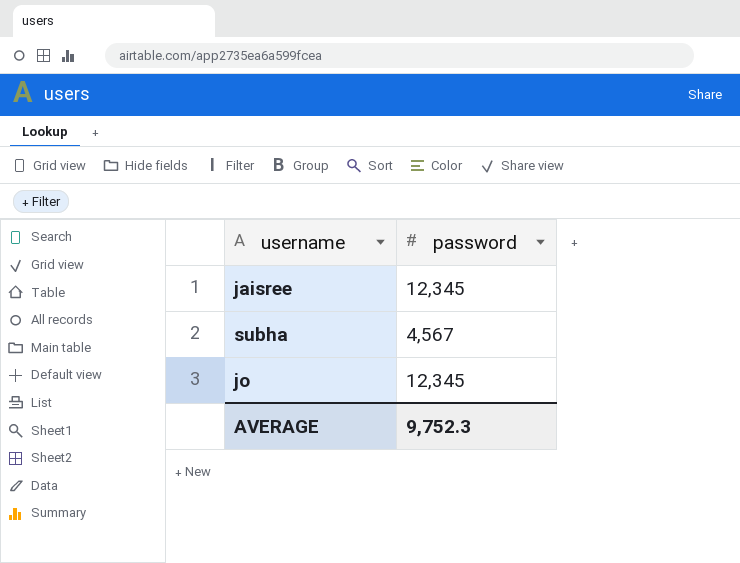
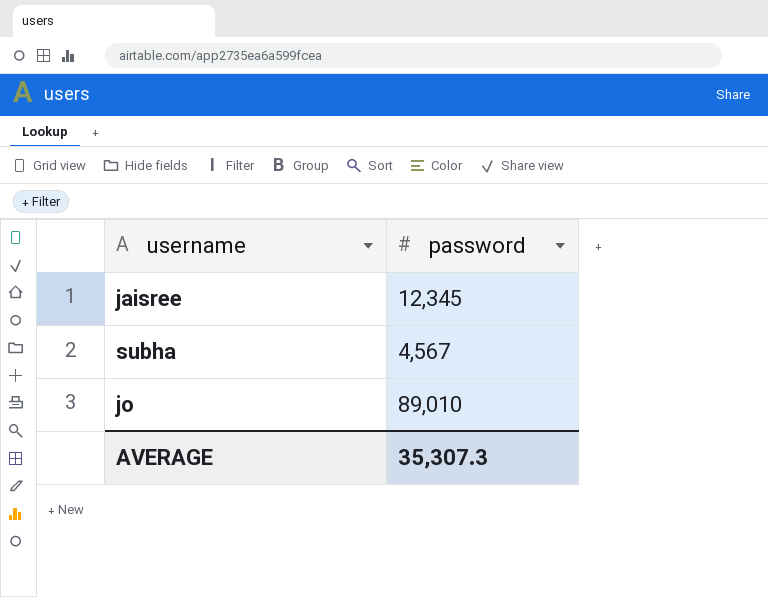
jo | password: 12,345 -> 89,010
AVERAGE | password: 9,752.3 -> 35,307.3

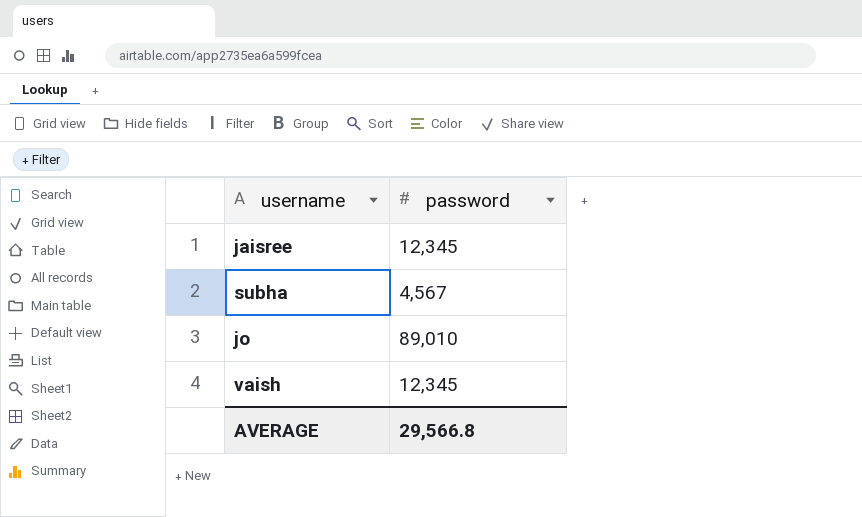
row vaish: none -> 12,345
AVERAGE | password: 35,307.3 -> 29,566.8

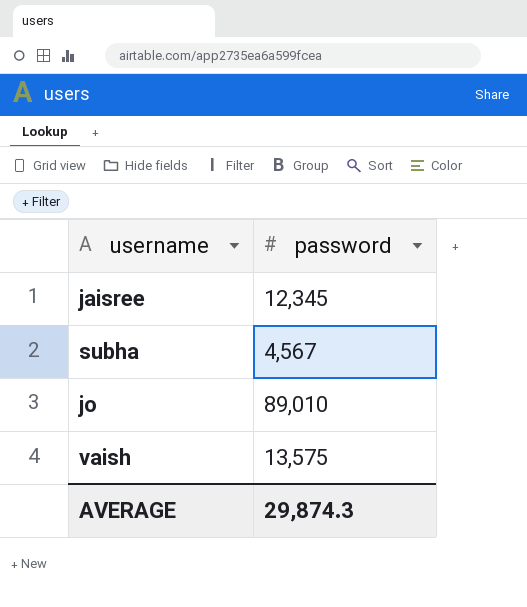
vaish | password: 12,345 -> 13,575
AVERAGE | password: 29,566.8 -> 29,874.3

